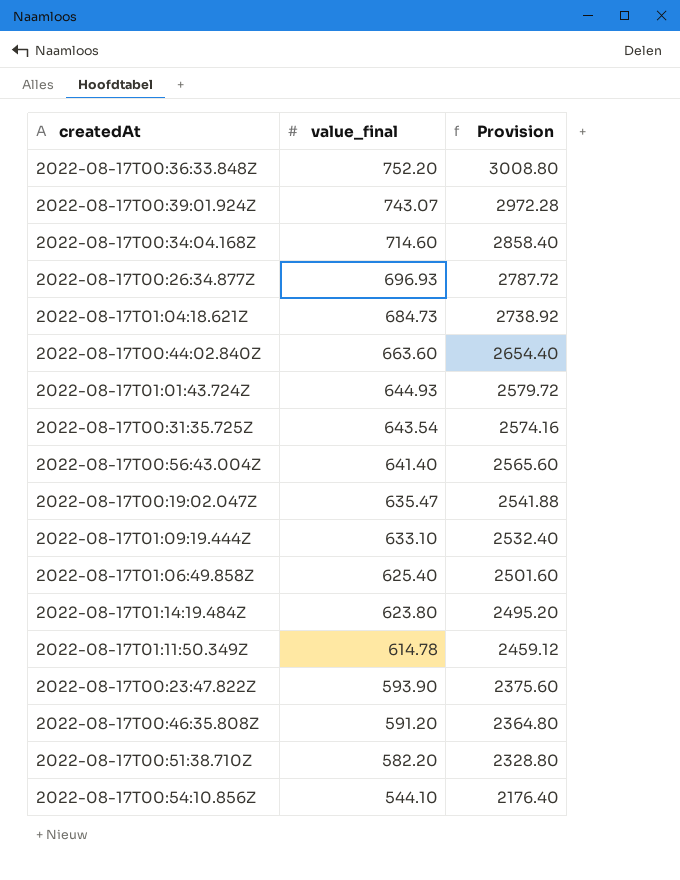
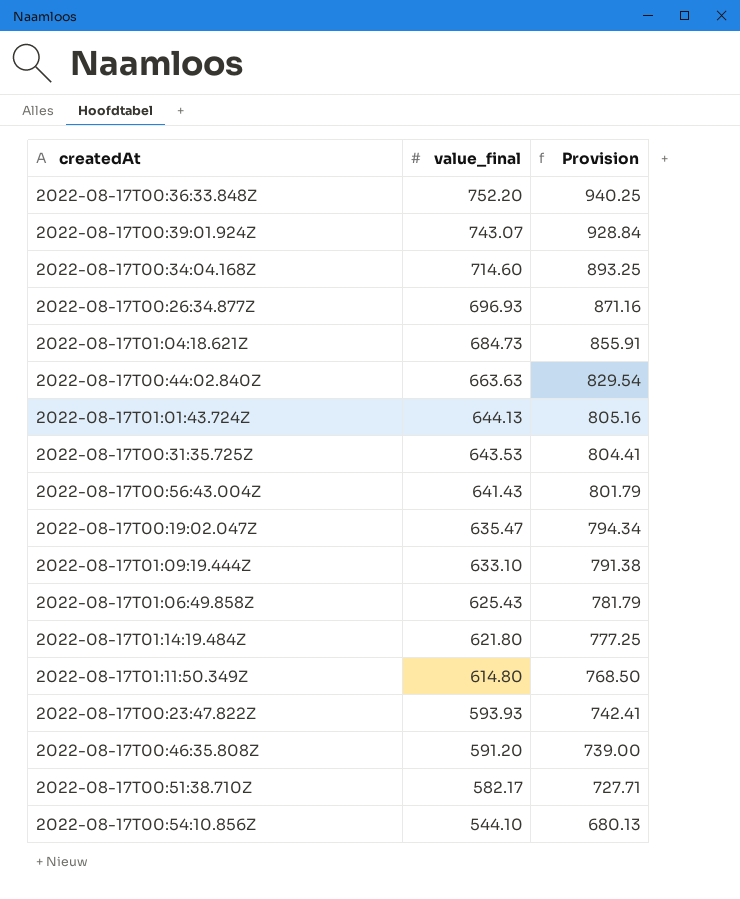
column Provision | formula: [value_final] * 4 -> [value_final] * 1.25
2022-08-17T00:44:02.840Z | value_final: 663.60 -> 663.63
2022-08-17T01:01:43.724Z | value_final: 644.93 -> 644.13
2022-08-17T00:31:35.725Z | value_final: 643.54 -> 643.53
2022-08-17T00:56:43.004Z | value_final: 641.40 -> 641.43
2022-08-17T01:06:49.858Z | value_final: 625.40 -> 625.43
2022-08-17T01:14:19.484Z | value_final: 623.80 -> 621.80
2022-08-17T01:11:50.349Z | value_final: 614.78 -> 614.80
2022-08-17T00:23:47.822Z | value_final: 593.90 -> 593.93
2022-08-17T00:51:38.710Z | value_final: 582.20 -> 582.17

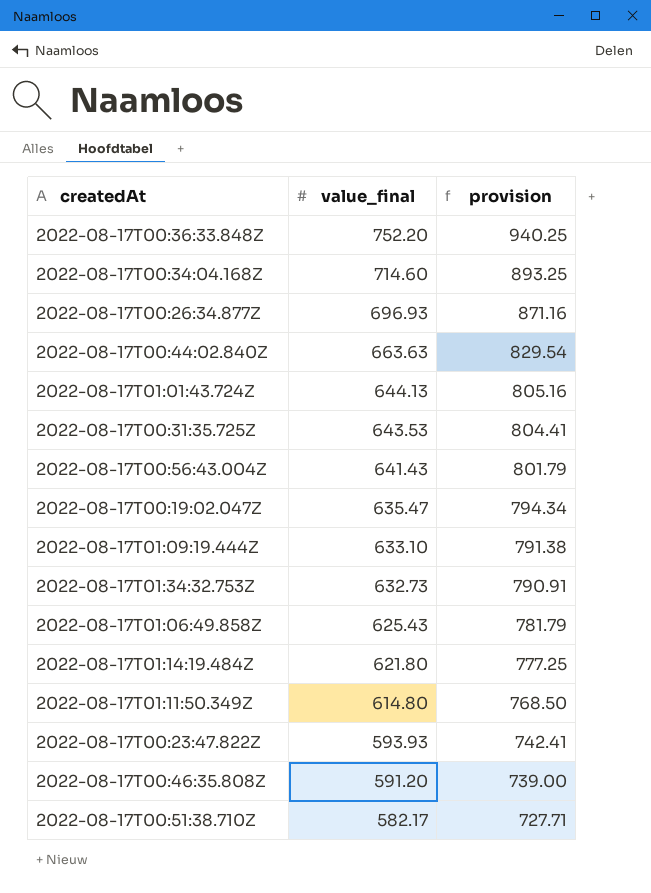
column name: Provision -> provision
row 2022-08-17T00:39:01.924Z: 743.07 | 928.84 -> none
row 2022-08-17T01:04:18.621Z: 684.73 | 855.91 -> none
row 2022-08-17T00:54:10.856Z: 544.10 | 680.13 -> none
row 2022-08-17T01:34:32.753Z: none -> 632.73 | 790.91

